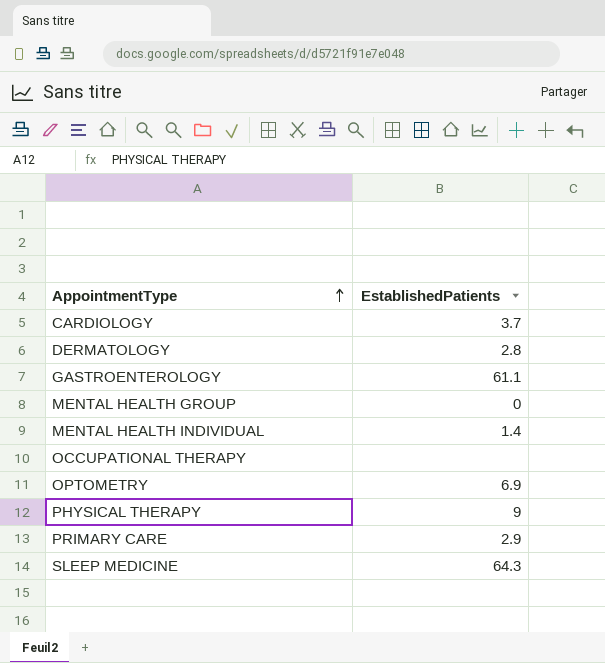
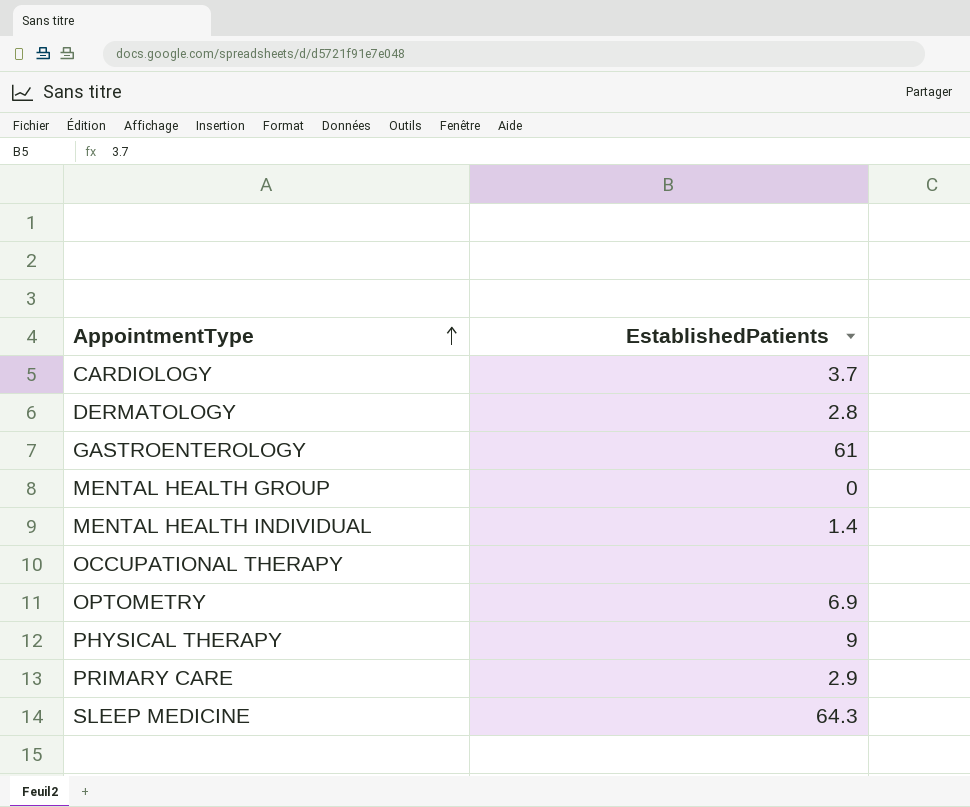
GASTROENTEROLOGY | EstablishedPatients: 61.1 -> 61

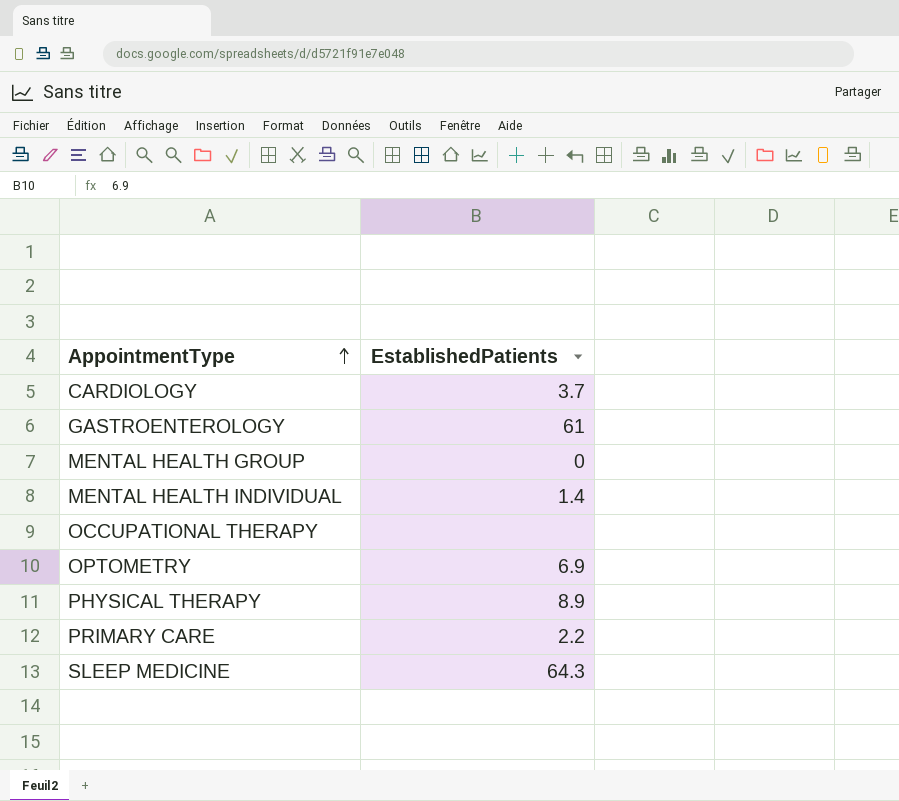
row DERMATOLOGY: 2.8 -> none
PHYSICAL THERAPY | EstablishedPatients: 9 -> 8.9
PRIMARY CARE | EstablishedPatients: 2.9 -> 2.2

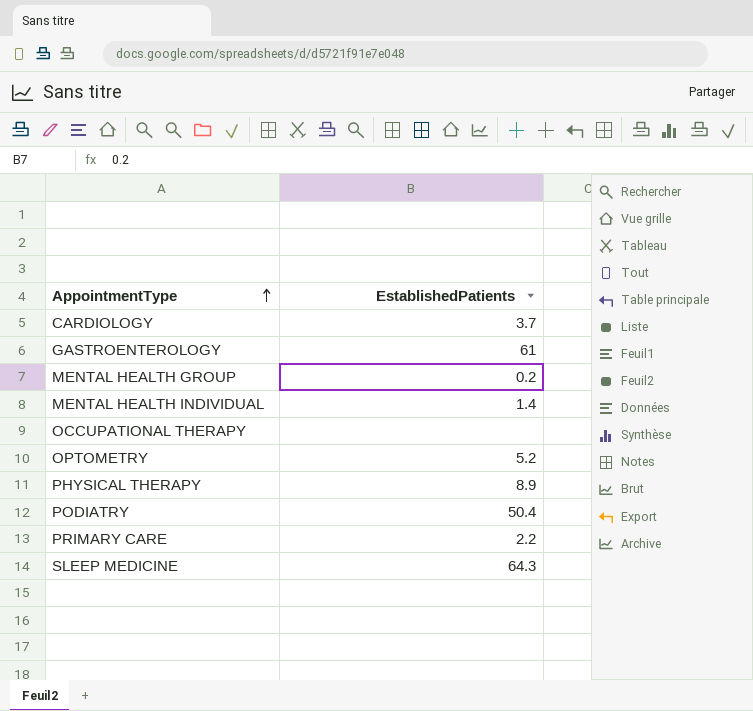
MENTAL HEALTH GROUP | EstablishedPatients: 0 -> 0.2
OPTOMETRY | EstablishedPatients: 6.9 -> 5.2
row PODIATRY: none -> 50.4

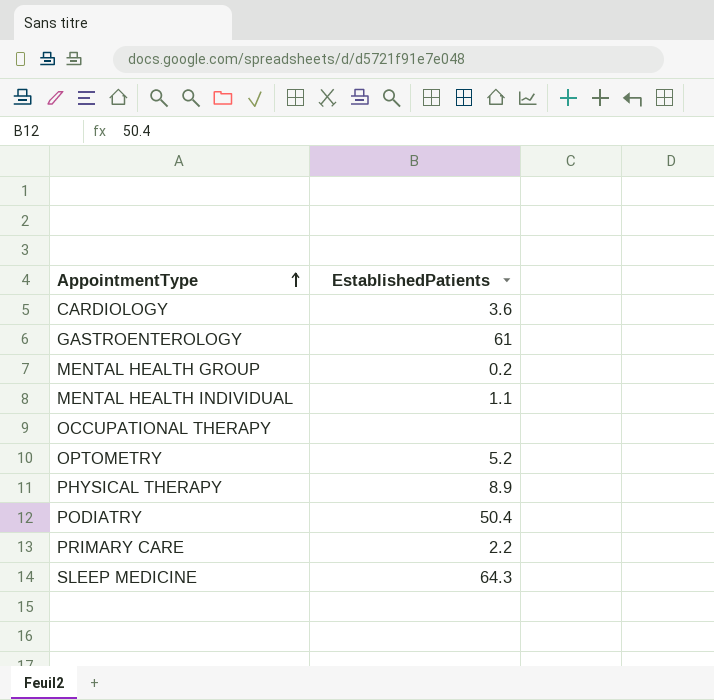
CARDIOLOGY | EstablishedPatients: 3.7 -> 3.6
MENTAL HEALTH INDIVIDUAL | EstablishedPatients: 1.4 -> 1.1

